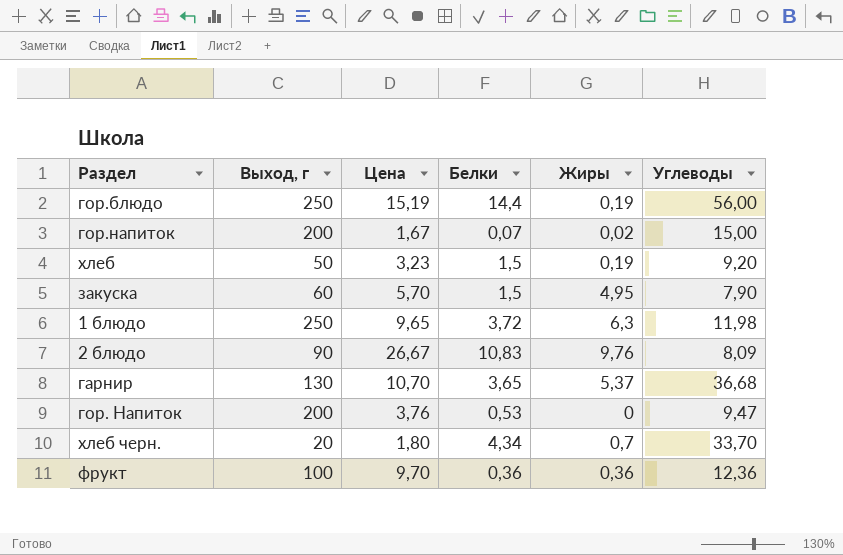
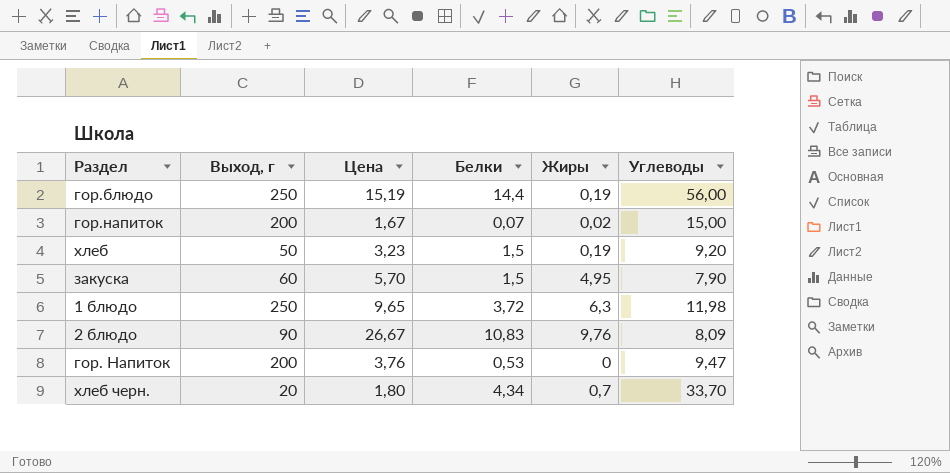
row гарнир: 130 | 10,70 | 3,65 | 5,37 | 36,68 -> none
row фрукт: 100 | 9,70 | 0,36 | 0,36 | 12,36 -> none

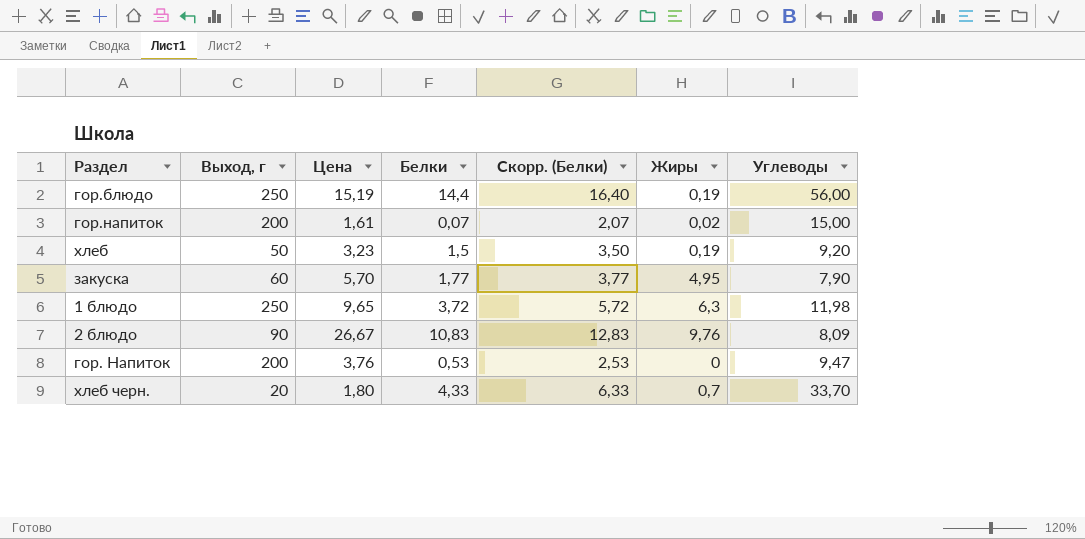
column Скорр. (Белки) | formula: none -> [Белки] + 2
гор.напиток | Цена: 1,67 -> 1,61
закуска | Белки: 1,5 -> 1,77
хлеб черн. | Белки: 4,34 -> 4,33

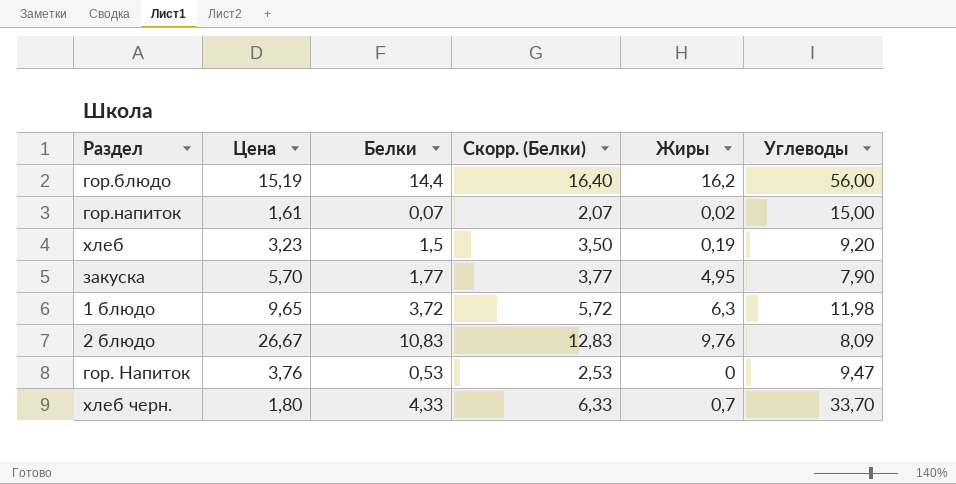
column Выход, г | position: 2 -> none
гор.блюдо | Жиры: 0,19 -> 16,2

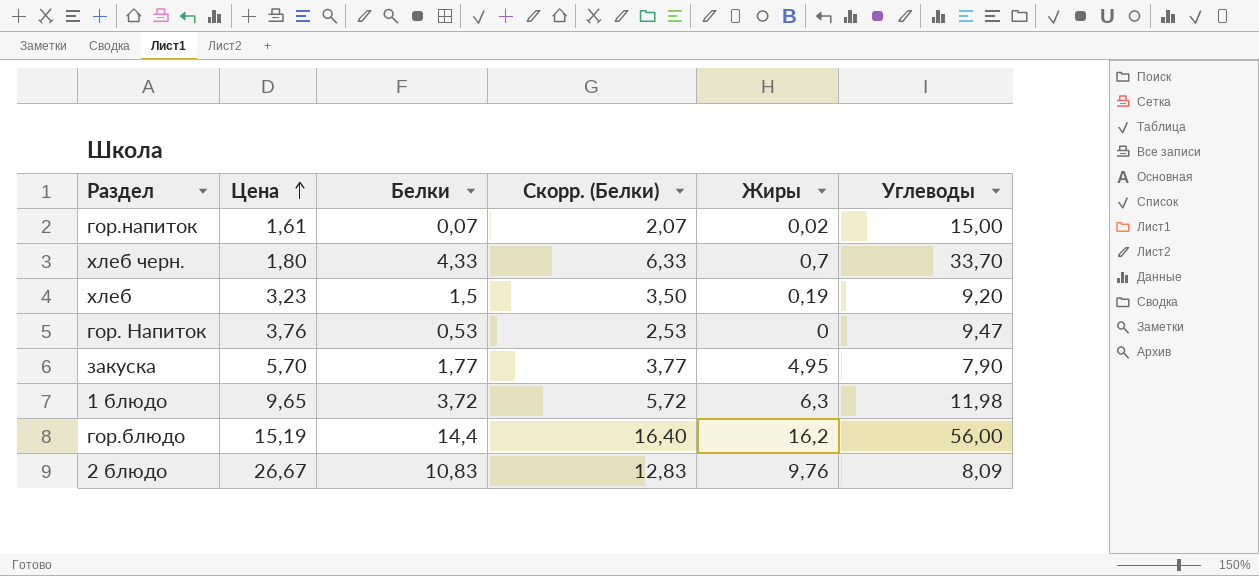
row order: none -> Цена ascending

